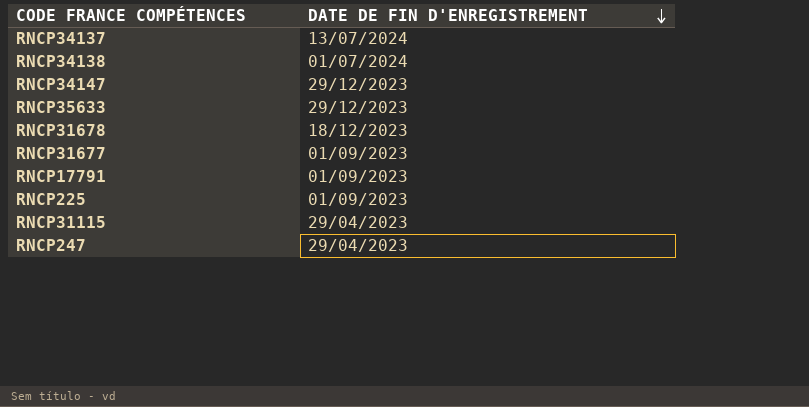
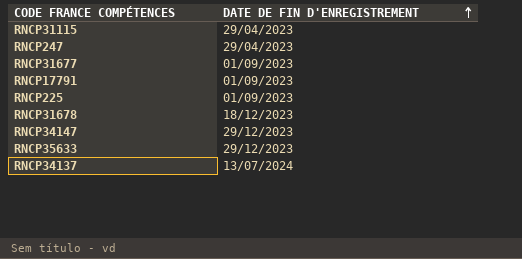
row order: DATE DE FIN D'ENREGISTREMENT descending -> DATE DE FIN D'ENREGISTREMENT ascending
row RNCP34138: 01/07/2024 -> none

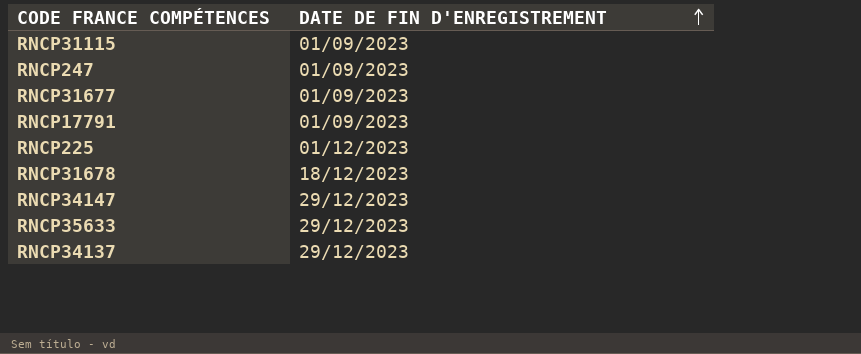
RNCP31115 | DATE DE FIN D'ENREGISTREMENT: 29/04/2023 -> 01/09/2023
RNCP247 | DATE DE FIN D'ENREGISTREMENT: 29/04/2023 -> 01/09/2023
RNCP225 | DATE DE FIN D'ENREGISTREMENT: 01/09/2023 -> 01/12/2023
RNCP34137 | DATE DE FIN D'ENREGISTREMENT: 13/07/2024 -> 29/12/2023

